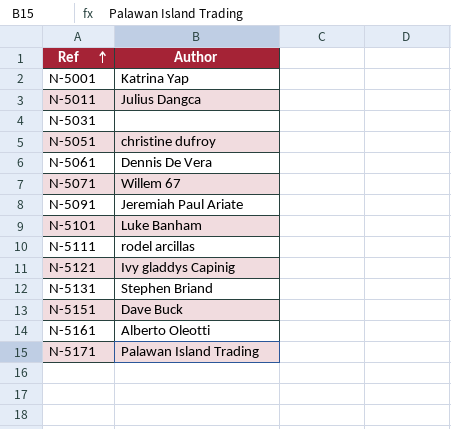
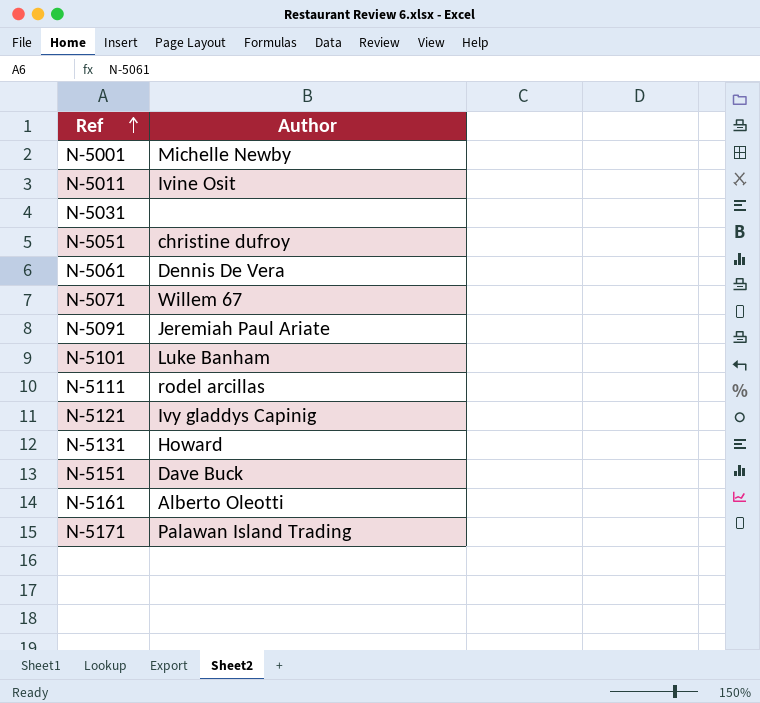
N-5001 | Author: Katrina Yap -> Michelle Newby
N-5011 | Author: Julius Dangca -> Ivine Osit
N-5131 | Author: Stephen Briand -> Howard

